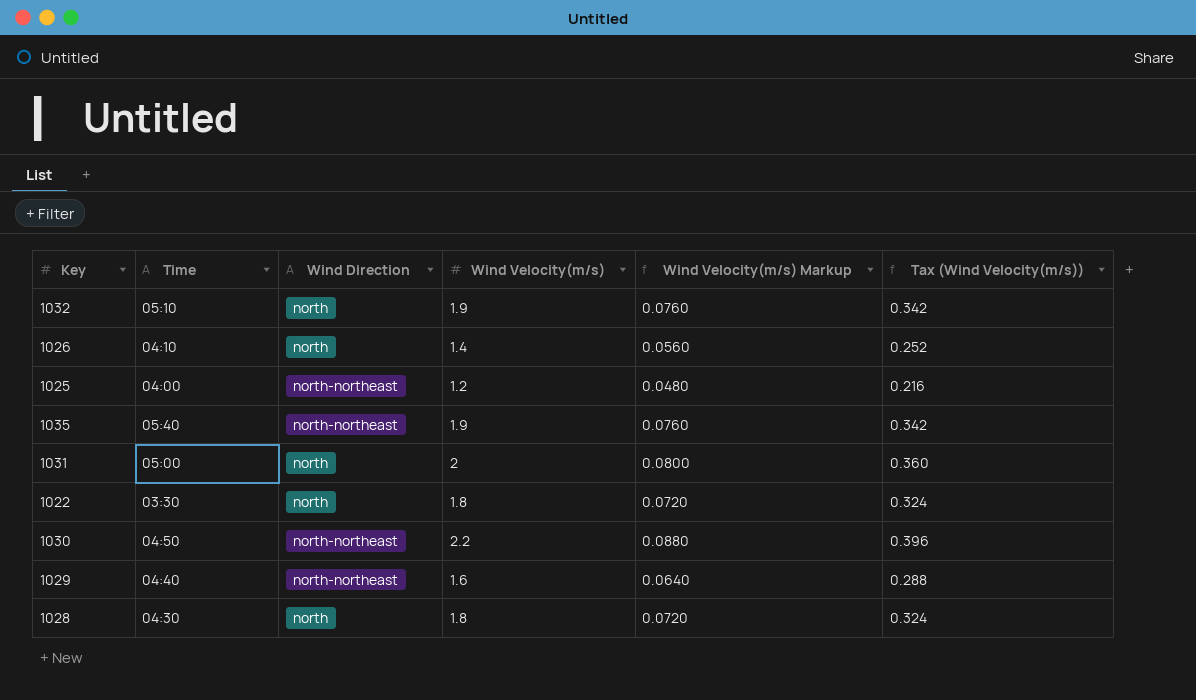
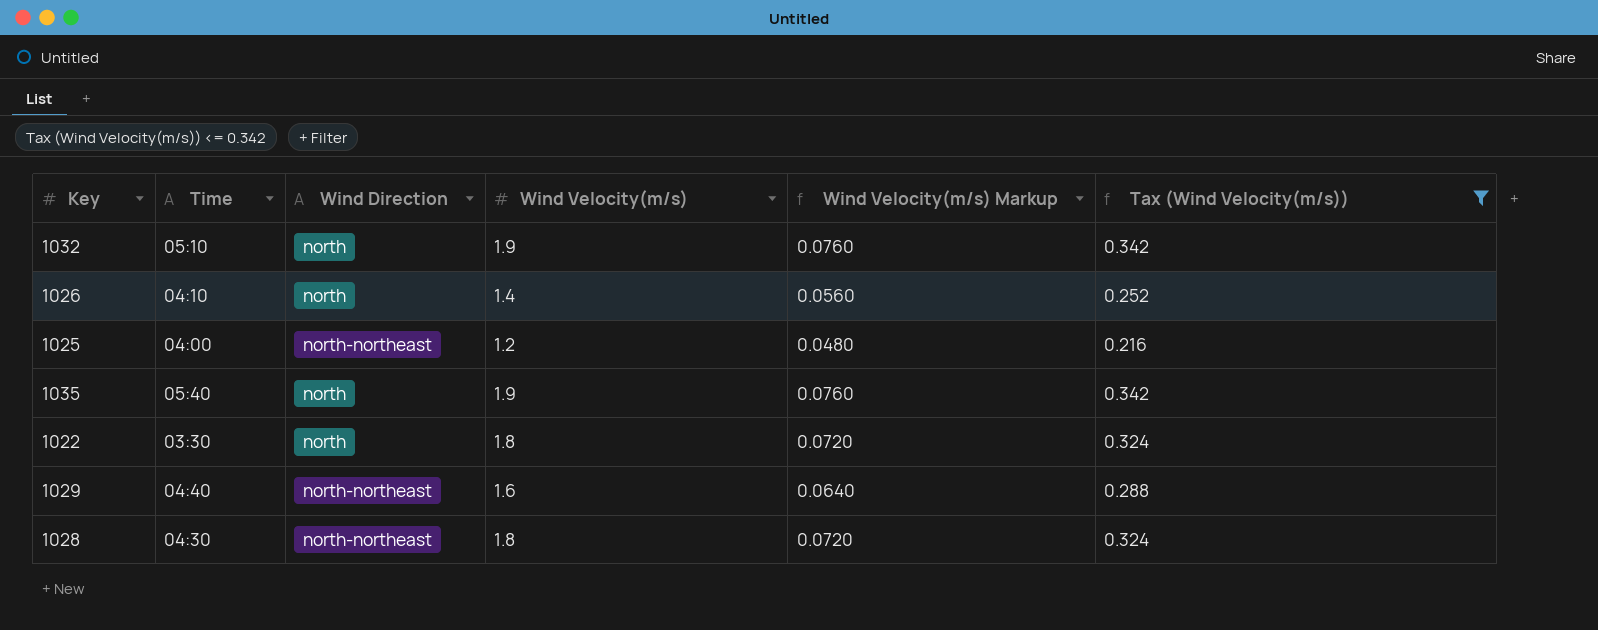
filter: none -> Tax (Wind Velocity(m/s)) <= 0.342
1035 | Wind Direction: north-northeast -> north
1028 | Wind Direction: north -> north-northeast

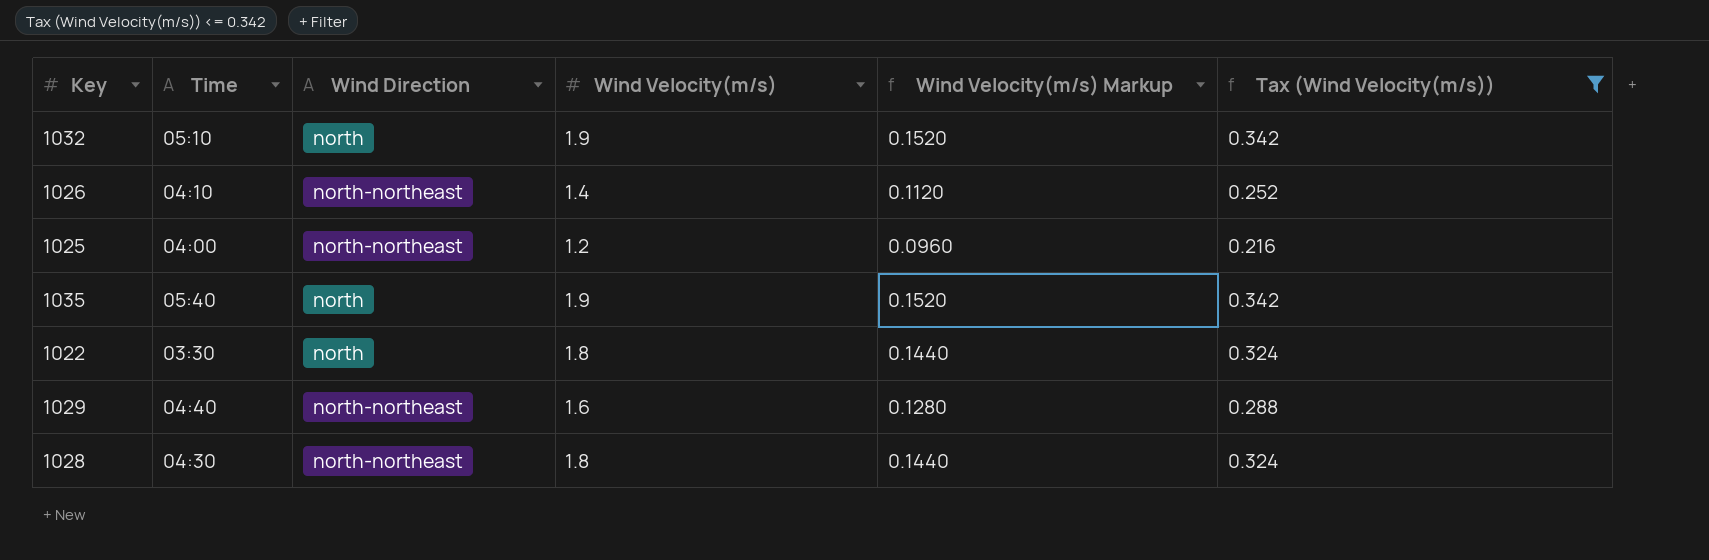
column Wind Velocity(m/s) Markup | formula: [Wind Velocity(m/s)] * 0.04 -> [Wind Velocity(m/s)] * 0.08
1026 | Wind Direction: north -> north-northeast

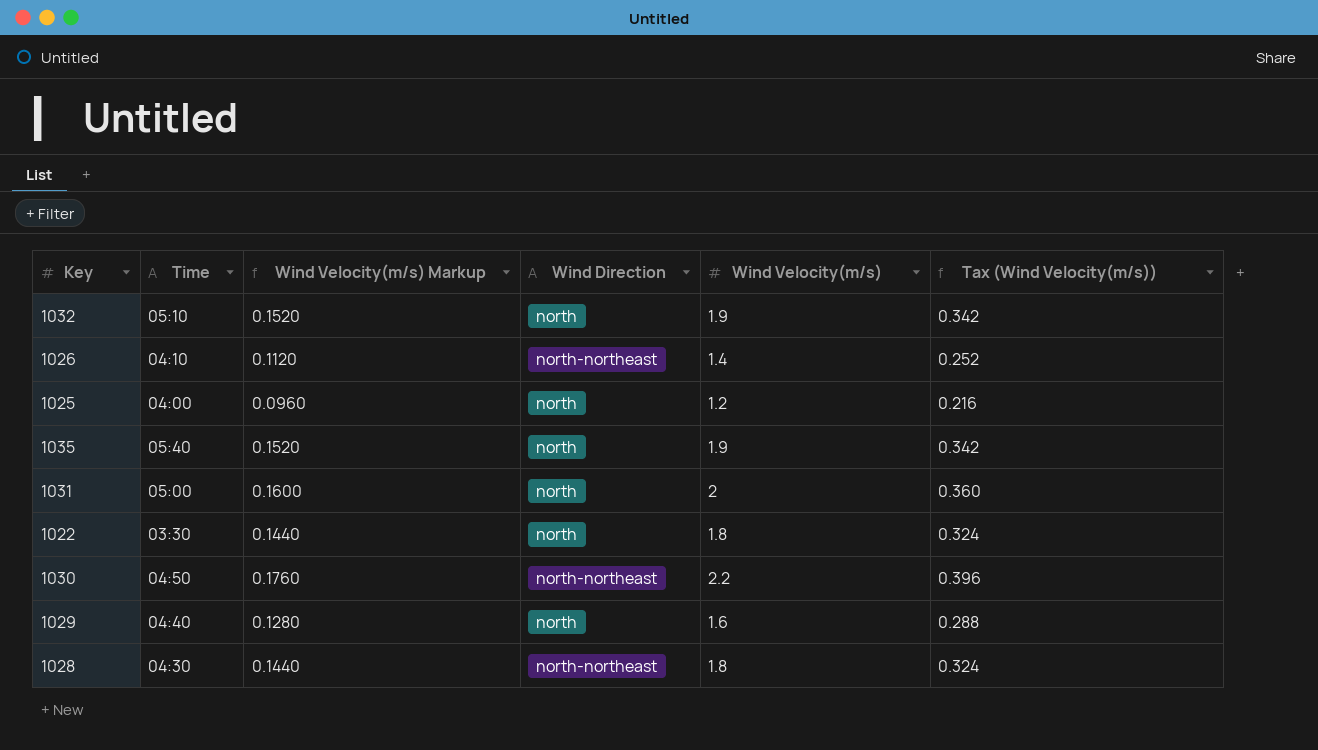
filter: Tax (Wind Velocity(m/s)) <= 0.342 -> none
column Wind Velocity(m/s) Markup | position: 5 -> 3
1025 | Wind Direction: north-northeast -> north
1029 | Wind Direction: north-northeast -> north

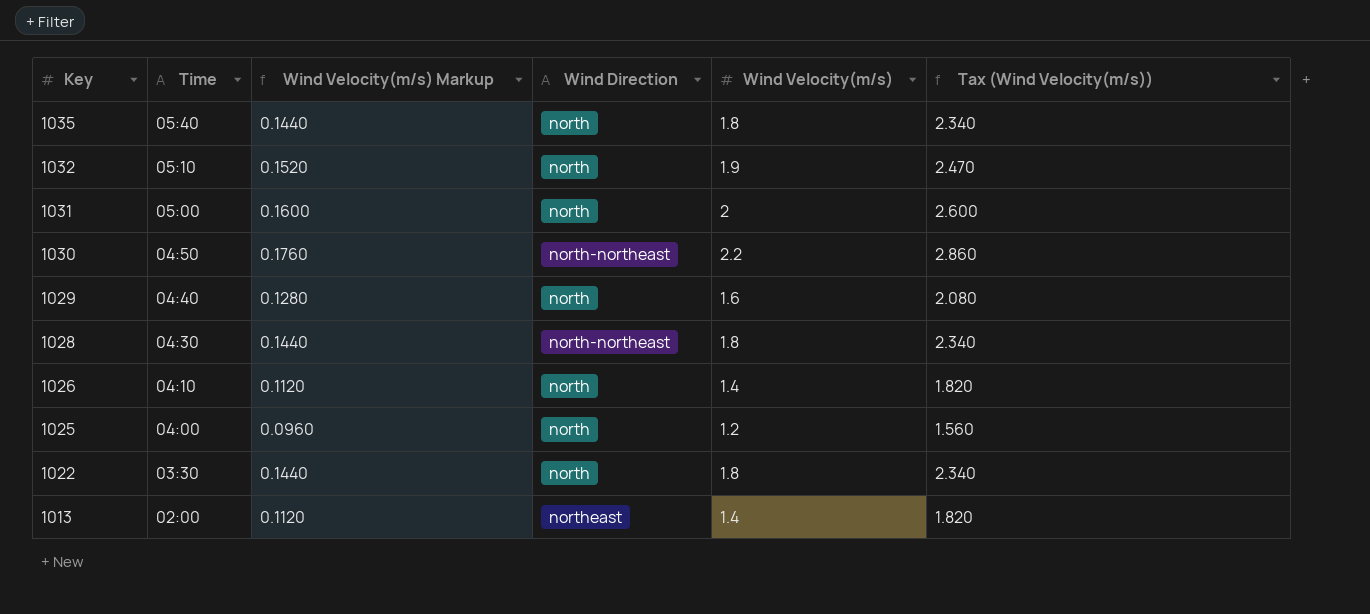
row order: none -> Key descending
column Tax (Wind Velocity(m/s)) | formula: [Wind Velocity(m/s)] * 0.18 -> [Wind Velocity(m/s)] * 1.3
1035 | Wind Velocity(m/s) Markup: 0.1520 -> 0.1440
1035 | Wind Velocity(m/s): 1.9 -> 1.8
1026 | Wind Direction: north-northeast -> north
row 1013: none -> 02:00 | 0.1120 | northeast | 1.4 | 1.820

